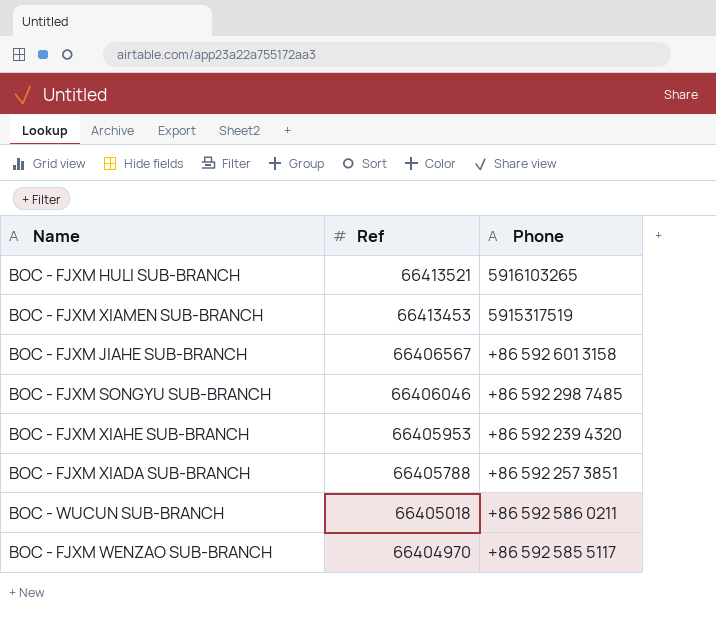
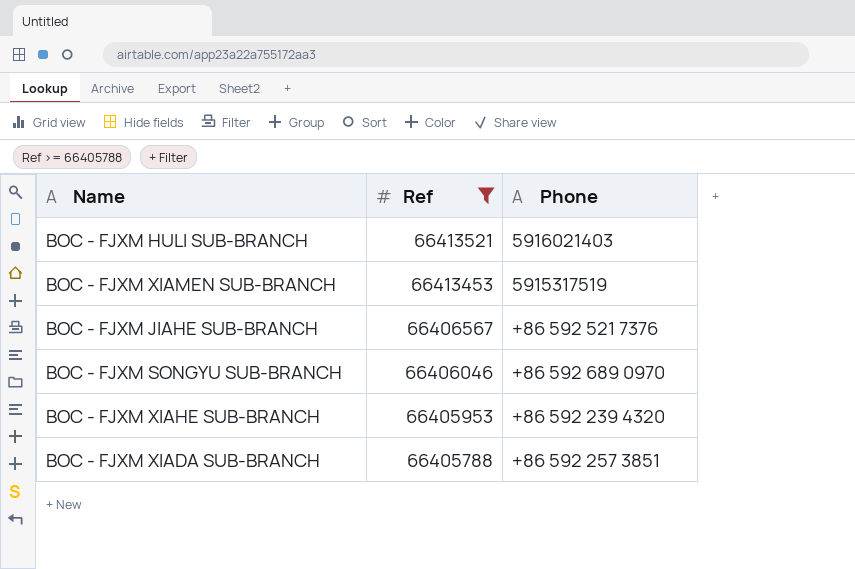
filter: none -> Ref >= 66405788
BOC - FJXM HULI SUB-BRANCH | Phone: 5916103265 -> 5916021403
BOC - FJXM JIAHE SUB-BRANCH | Phone: +86 592 601 3158 -> +86 592 521 7376
BOC - FJXM SONGYU SUB-BRANCH | Phone: +86 592 298 7485 -> +86 592 689 0970

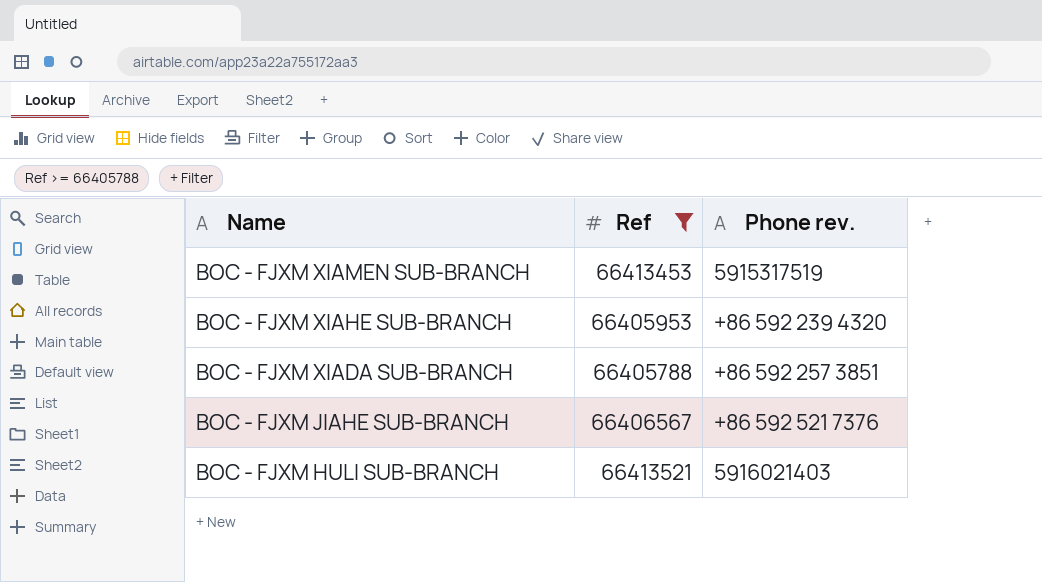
row order: Ref descending -> Name descending
column name: Phone -> Phone rev.
row BOC - FJXM SONGYU SUB-BRANCH: 66406046 | +86 592 689 0970 -> none

